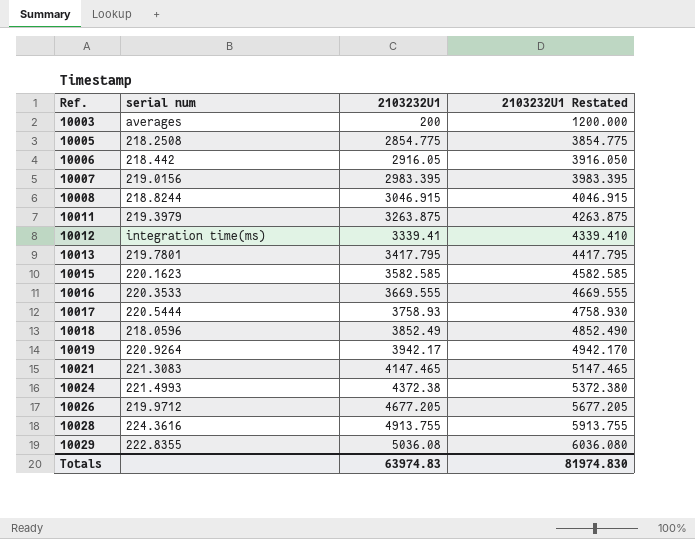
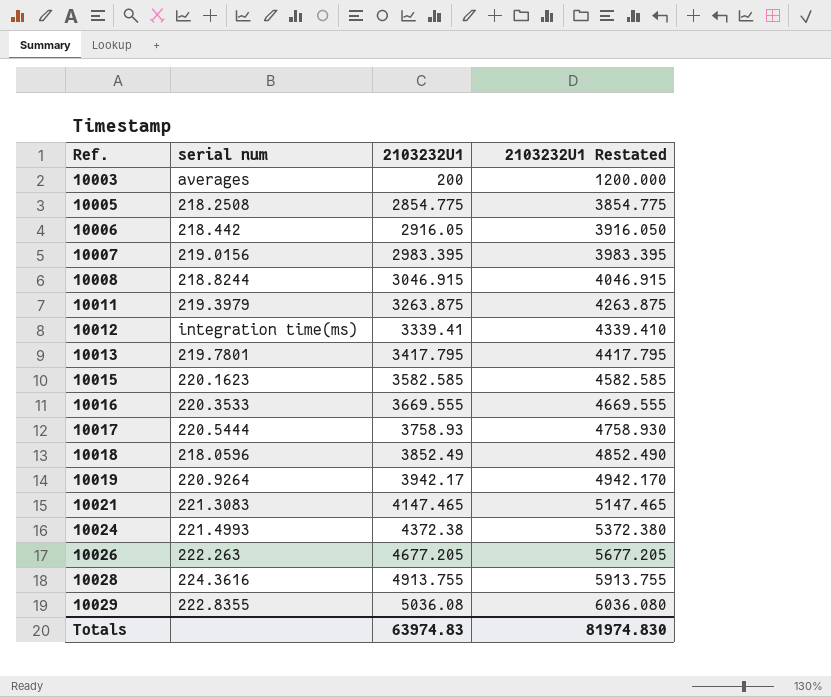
10026 | serial num: 219.9712 -> 222.263

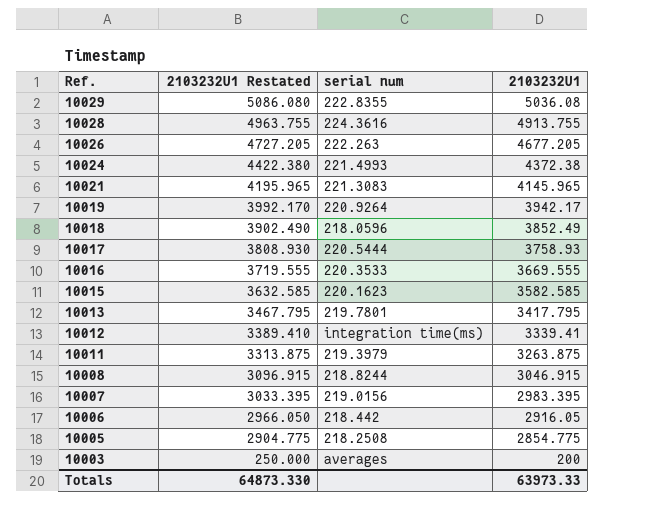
row order: Ref. ascending -> Ref. descending
column 2103232U1 Restated | formula: [2103232U1] + 1000 -> [2103232U1] + 50
column 2103232U1 Restated | position: 4 -> 2
10021 | 2103232U1: 4147.465 -> 4145.965
Totals | 2103232U1 Restated: 81974.830 -> 64873.330
Totals | 2103232U1: 63974.83 -> 63973.33

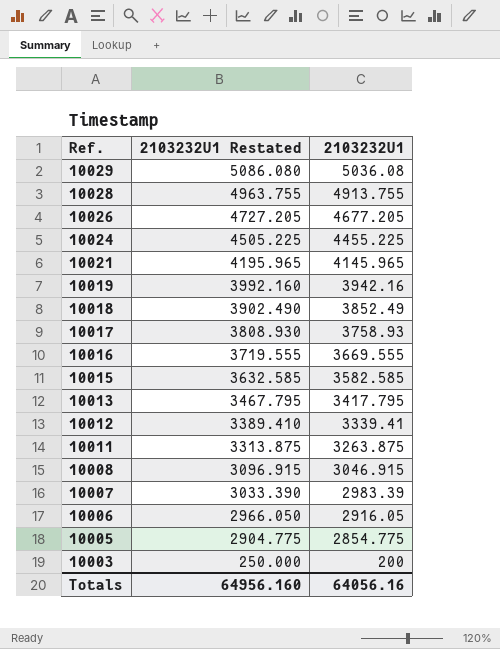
column serial num | position: 3 -> none
10024 | 2103232U1 Restated: 4422.380 -> 4505.225
10024 | 2103232U1: 4372.38 -> 4455.225
10019 | 2103232U1 Restated: 3992.170 -> 3992.160
10019 | 2103232U1: 3942.17 -> 3942.16
10007 | 2103232U1 Restated: 3033.395 -> 3033.390
10007 | 2103232U1: 2983.395 -> 2983.39
Totals | 2103232U1 Restated: 64873.330 -> 64956.160
Totals | 2103232U1: 63973.33 -> 64056.16

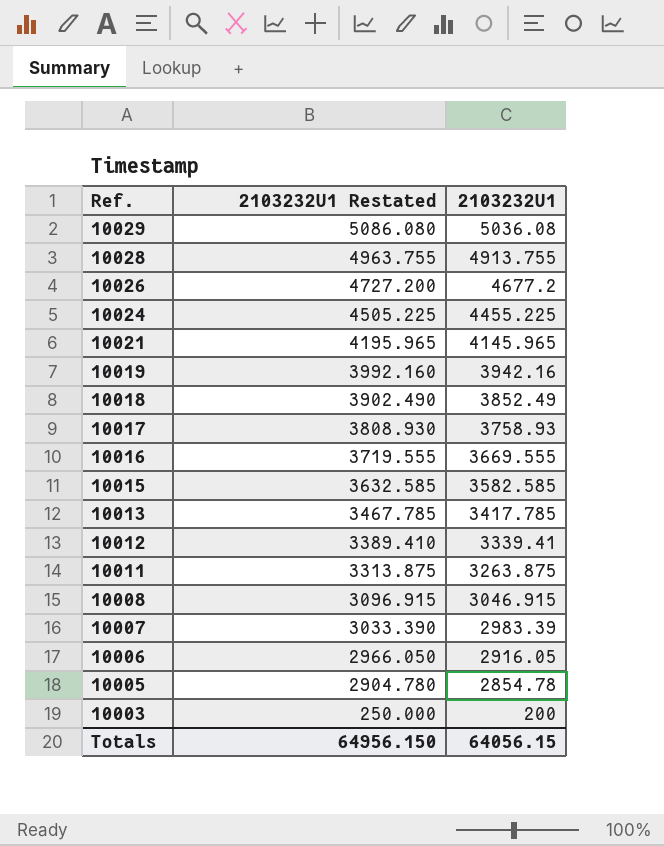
10026 | 2103232U1 Restated: 4727.205 -> 4727.200
10026 | 2103232U1: 4677.205 -> 4677.2
10013 | 2103232U1 Restated: 3467.795 -> 3467.785
10013 | 2103232U1: 3417.795 -> 3417.785
10005 | 2103232U1 Restated: 2904.775 -> 2904.780
10005 | 2103232U1: 2854.775 -> 2854.78
Totals | 2103232U1 Restated: 64956.160 -> 64956.150
Totals | 2103232U1: 64056.16 -> 64056.15

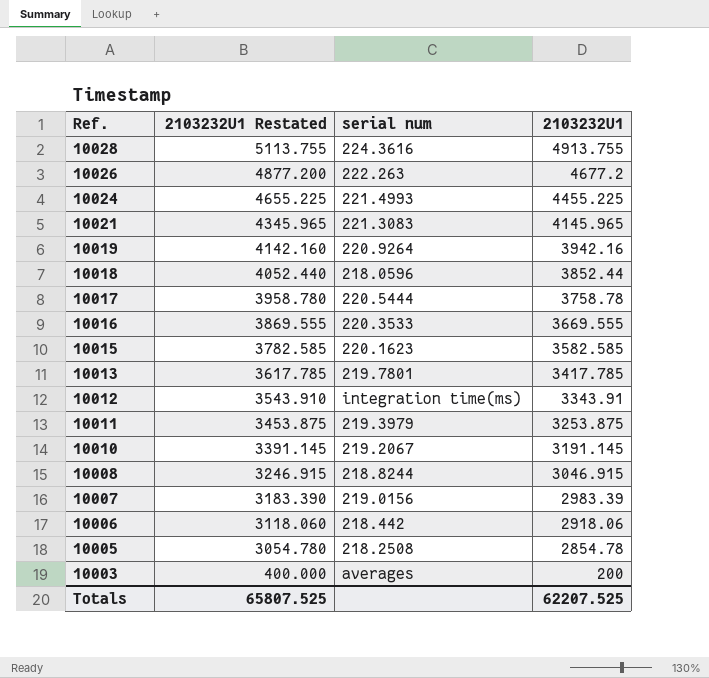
column 2103232U1 Restated | formula: [2103232U1] + 50 -> [2103232U1] + 200
column serial num | position: none -> 3
row 10029: 5086.080 | 5036.08 -> none
10018 | 2103232U1: 3852.49 -> 3852.44
10017 | 2103232U1: 3758.93 -> 3758.78
10012 | 2103232U1: 3339.41 -> 3343.91
10011 | 2103232U1: 3263.875 -> 3253.875
row 10010: none -> 3391.145 | 219.2067 | 3191.145
10006 | 2103232U1: 2916.05 -> 2918.06
Totals | 2103232U1 Restated: 64956.150 -> 65807.525
Totals | 2103232U1: 64056.15 -> 62207.525

